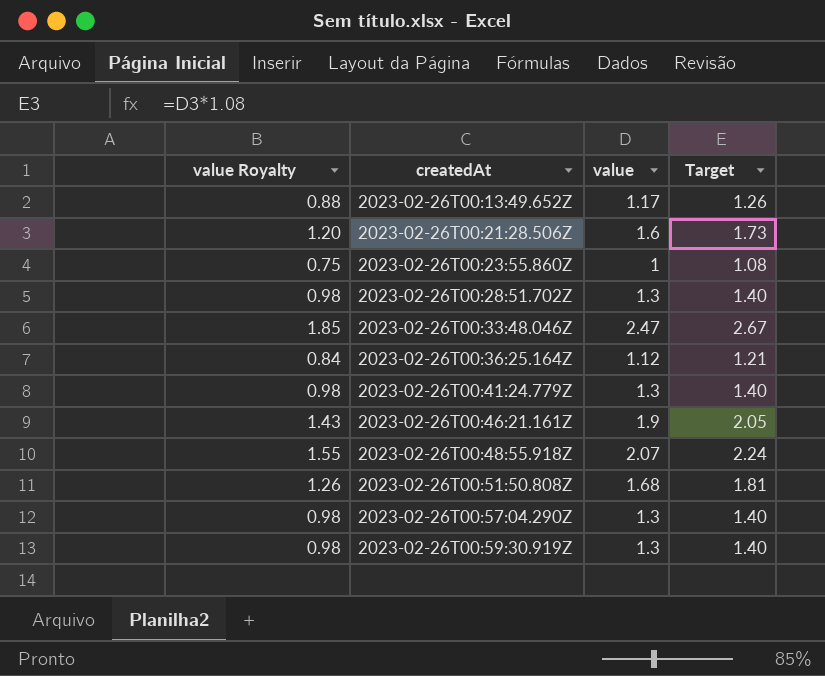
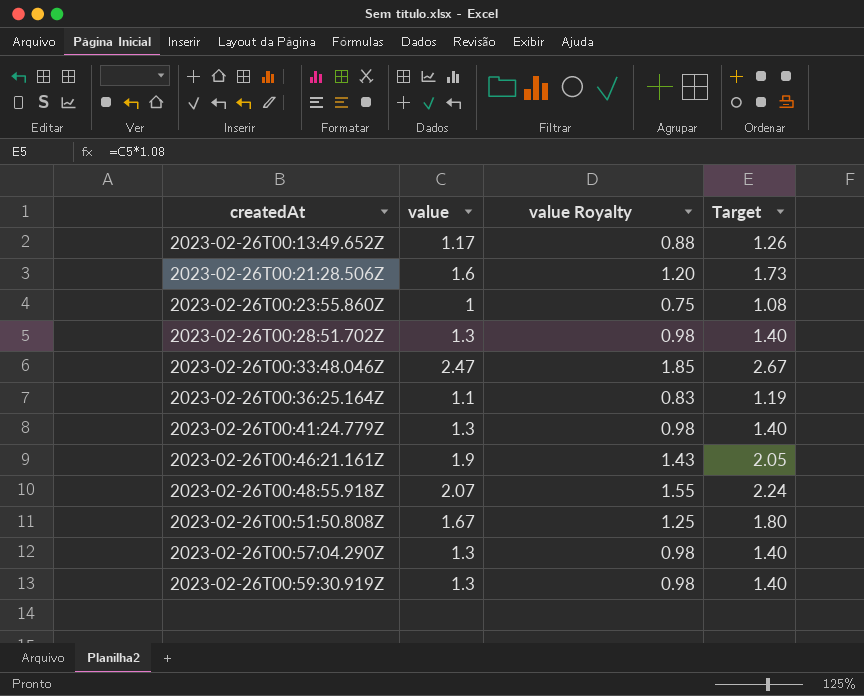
column value Royalty | position: 1 -> 3
2023-02-26T00:36:25.164Z | value: 1.12 -> 1.1
2023-02-26T00:36:25.164Z | value Royalty: 0.84 -> 0.83
2023-02-26T00:36:25.164Z | Target: 1.21 -> 1.19
2023-02-26T00:51:50.808Z | value: 1.68 -> 1.67
2023-02-26T00:51:50.808Z | value Royalty: 1.26 -> 1.25
2023-02-26T00:51:50.808Z | Target: 1.81 -> 1.80

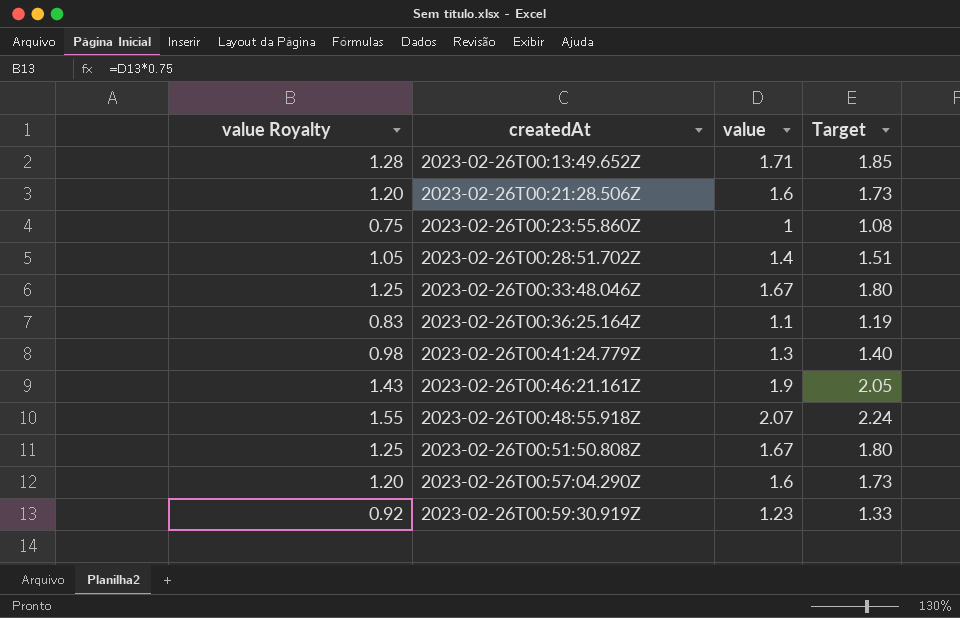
column value Royalty | position: 3 -> 1
2023-02-26T00:13:49.652Z | value Royalty: 0.88 -> 1.28
2023-02-26T00:13:49.652Z | value: 1.17 -> 1.71
2023-02-26T00:13:49.652Z | Target: 1.26 -> 1.85
2023-02-26T00:28:51.702Z | value Royalty: 0.98 -> 1.05
2023-02-26T00:28:51.702Z | value: 1.3 -> 1.4
2023-02-26T00:28:51.702Z | Target: 1.40 -> 1.51
2023-02-26T00:33:48.046Z | value Royalty: 1.85 -> 1.25
2023-02-26T00:33:48.046Z | value: 2.47 -> 1.67
2023-02-26T00:33:48.046Z | Target: 2.67 -> 1.80
2023-02-26T00:57:04.290Z | value Royalty: 0.98 -> 1.20
2023-02-26T00:57:04.290Z | value: 1.3 -> 1.6
2023-02-26T00:57:04.290Z | Target: 1.40 -> 1.73
2023-02-26T00:59:30.919Z | value Royalty: 0.98 -> 0.92
2023-02-26T00:59:30.919Z | value: 1.3 -> 1.23
2023-02-26T00:59:30.919Z | Target: 1.40 -> 1.33

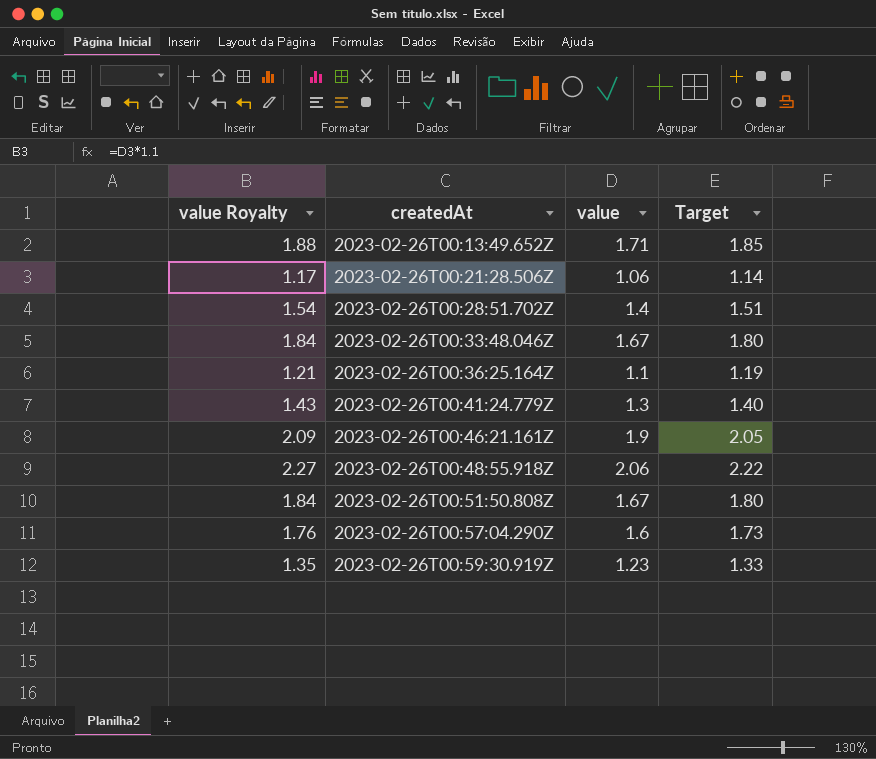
column value Royalty | formula: [value] * 0.75 -> [value] * 1.1
row 2023-02-26T00:23:55.860Z: 0.75 | 1 | 1.08 -> none
2023-02-26T00:21:28.506Z | value: 1.6 -> 1.06
2023-02-26T00:21:28.506Z | Target: 1.73 -> 1.14
2023-02-26T00:48:55.918Z | value: 2.07 -> 2.06
2023-02-26T00:48:55.918Z | Target: 2.24 -> 2.22

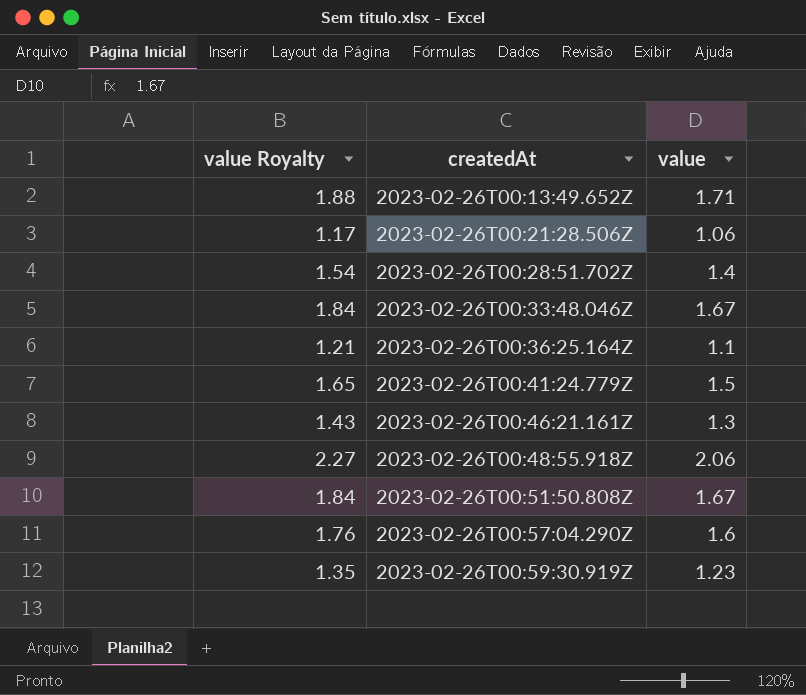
column Target | formula: [value] * 1.08 -> none
2023-02-26T00:41:24.779Z | value Royalty: 1.43 -> 1.65
2023-02-26T00:41:24.779Z | value: 1.3 -> 1.5
2023-02-26T00:46:21.161Z | value Royalty: 2.09 -> 1.43
2023-02-26T00:46:21.161Z | value: 1.9 -> 1.3

